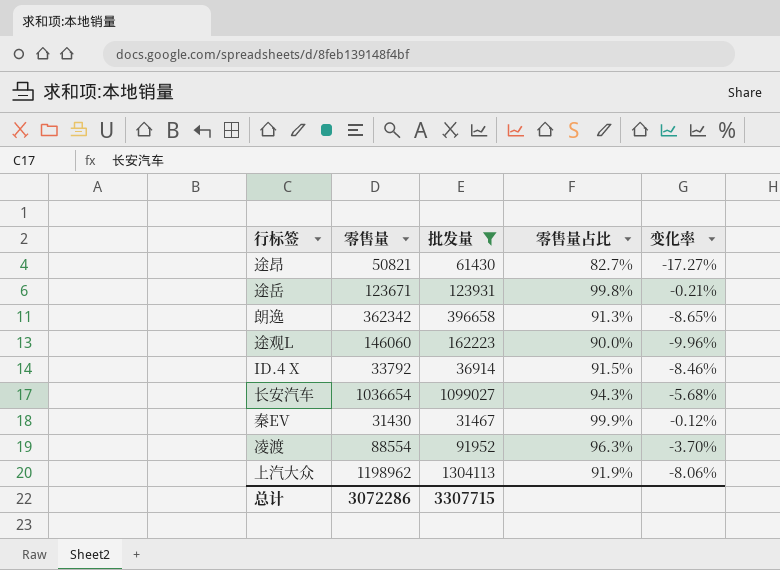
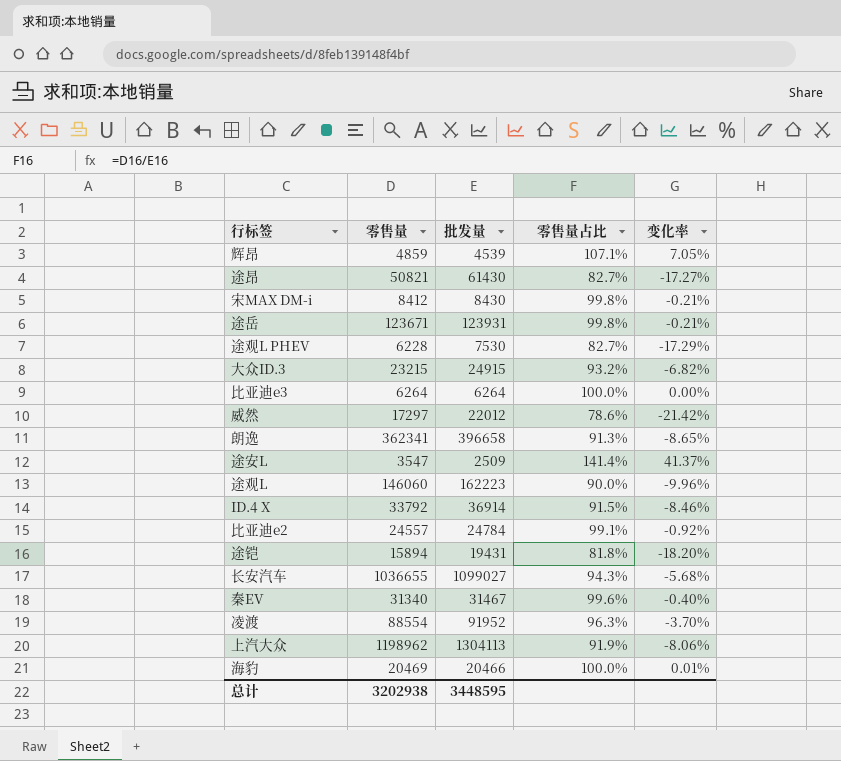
filter: 批发量 >= 31467 -> none
朗逸 | 零售量: 362342 -> 362341
长安汽车 | 零售量: 1036654 -> 1036655
秦EV | 零售量: 31430 -> 31340
秦EV | 零售量占比: 99.9% -> 99.6%
秦EV | 变化率: -0.12% -> -0.40%
总计 | 零售量: 3072286 -> 3202938
总计 | 批发量: 3307715 -> 3448595

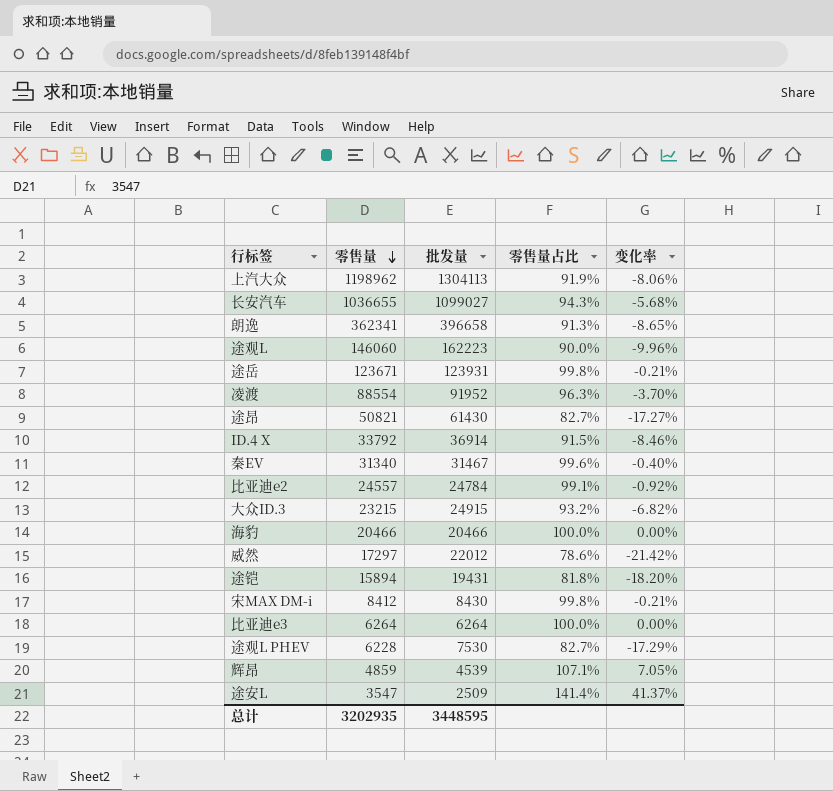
row order: none -> 零售量 descending
海豹 | 零售量: 20469 -> 20466
海豹 | 变化率: 0.01% -> 0.00%
总计 | 零售量: 3202938 -> 3202935

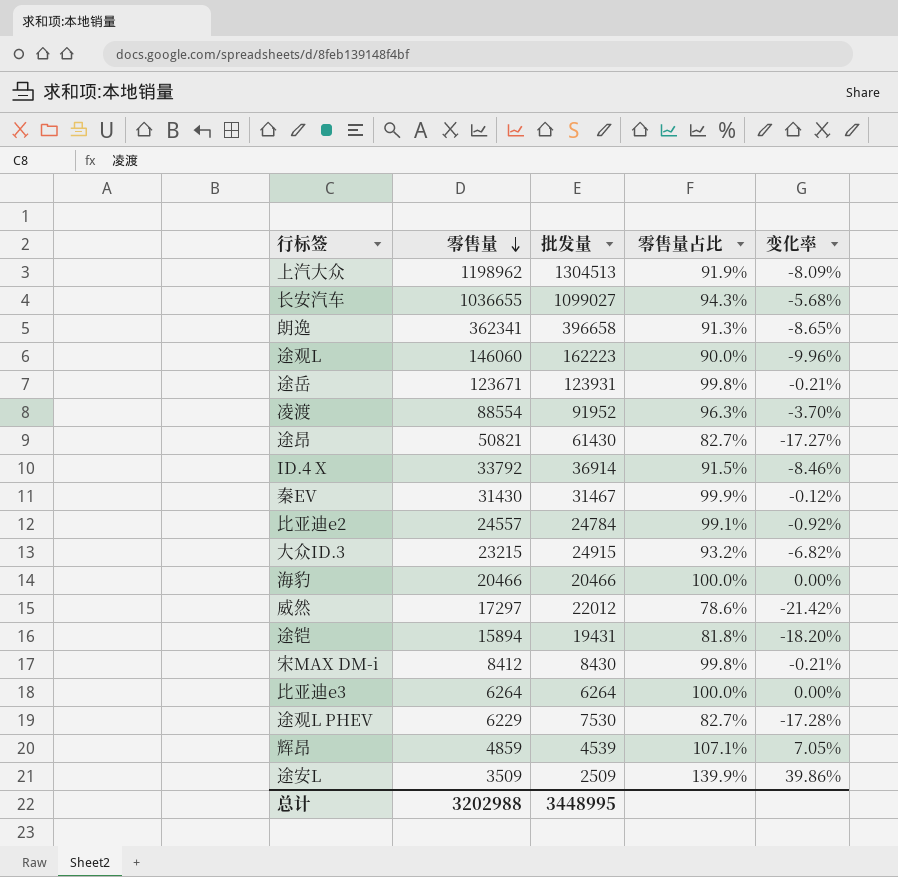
上汽大众 | 批发量: 1304113 -> 1304513
上汽大众 | 变化率: -8.06% -> -8.09%
秦EV | 零售量: 31340 -> 31430
秦EV | 零售量占比: 99.6% -> 99.9%
秦EV | 变化率: -0.40% -> -0.12%
途观L PHEV | 零售量: 6228 -> 6229
途观L PHEV | 变化率: -17.29% -> -17.28%
途安L | 零售量: 3547 -> 3509
途安L | 零售量占比: 141.4% -> 139.9%
途安L | 变化率: 41.37% -> 39.86%
总计 | 零售量: 3202935 -> 3202988
总计 | 批发量: 3448595 -> 3448995

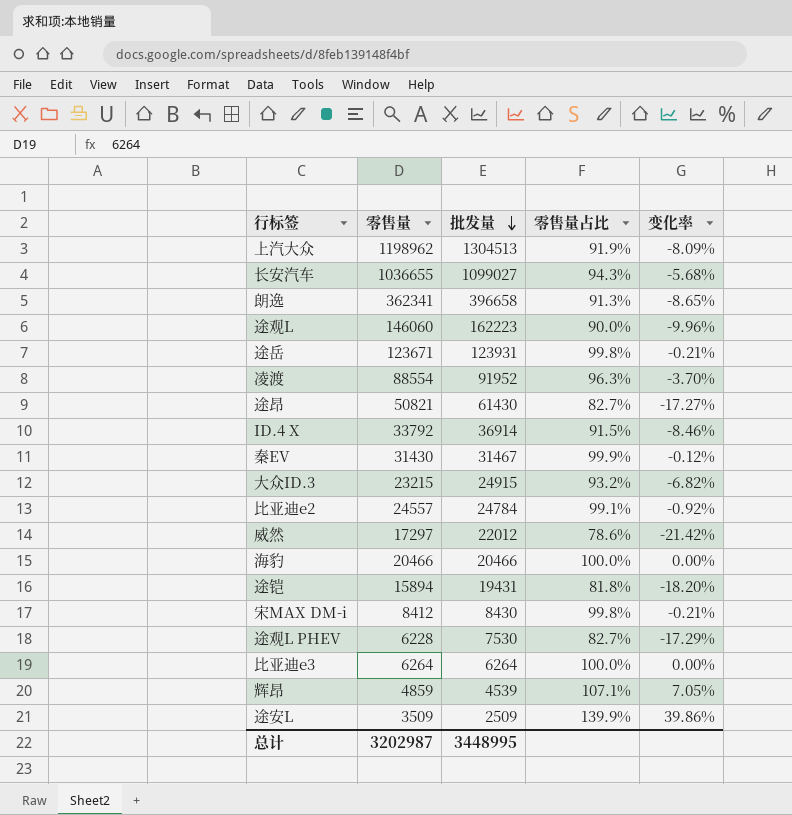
row order: 零售量 descending -> 批发量 descending
途观L PHEV | 零售量: 6229 -> 6228
途观L PHEV | 变化率: -17.28% -> -17.29%
总计 | 零售量: 3202988 -> 3202987

